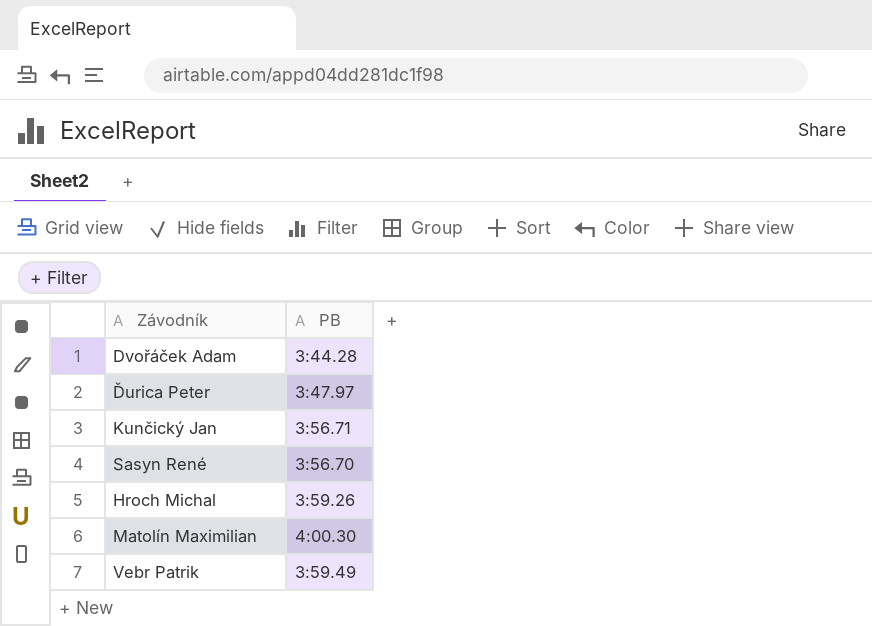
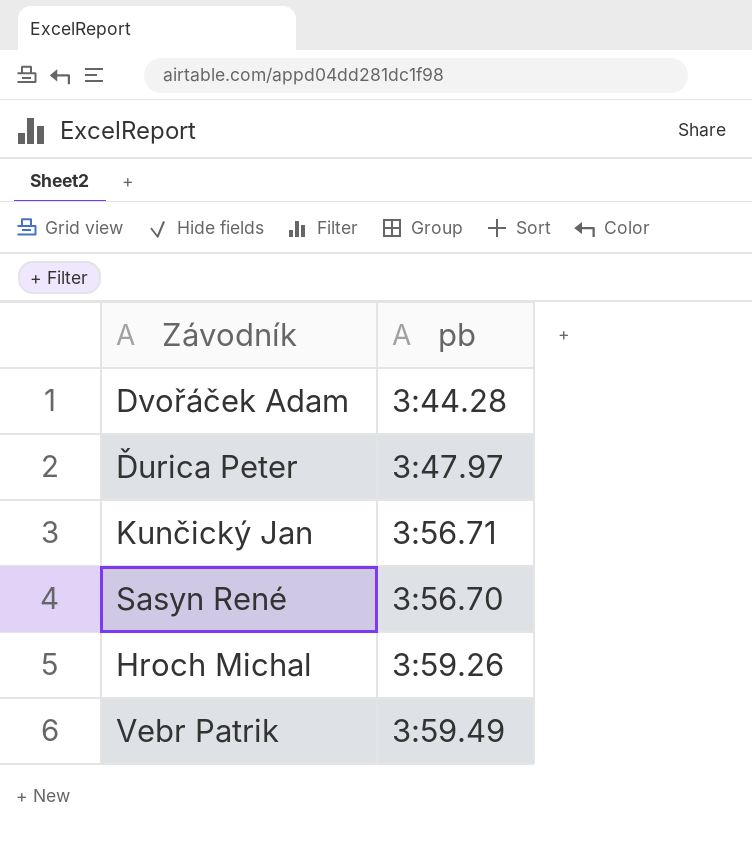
column name: PB -> pb
row Matolín Maximilian: 4:00.30 -> none

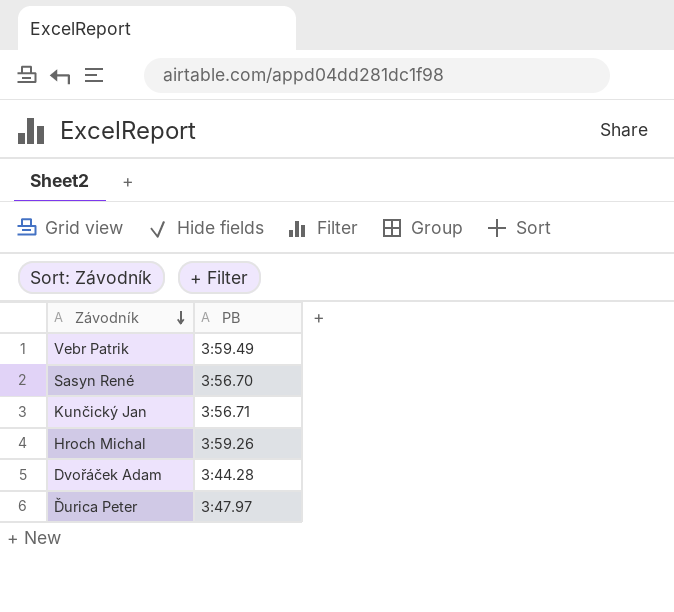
row order: none -> Závodník descending
column name: pb -> PB

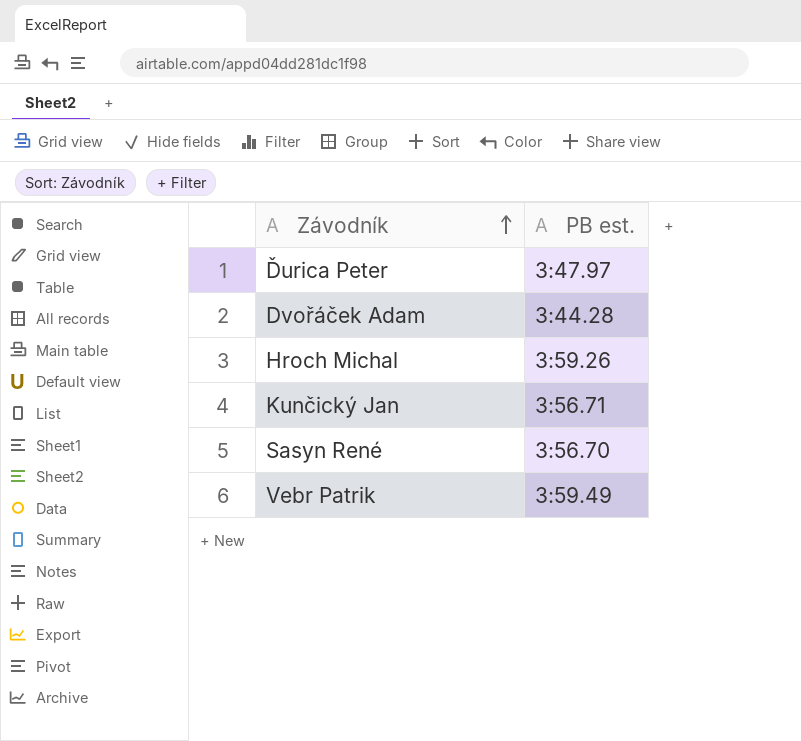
row order: Závodník descending -> Závodník ascending
column name: PB -> PB est.

